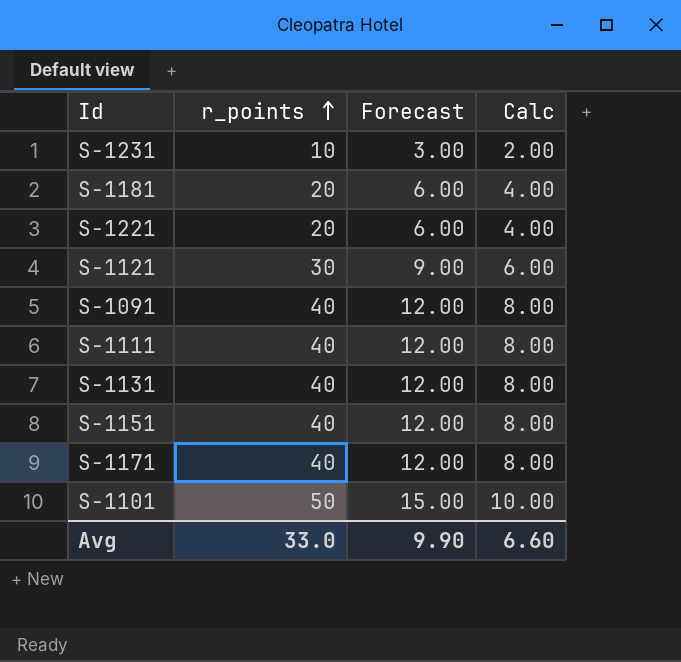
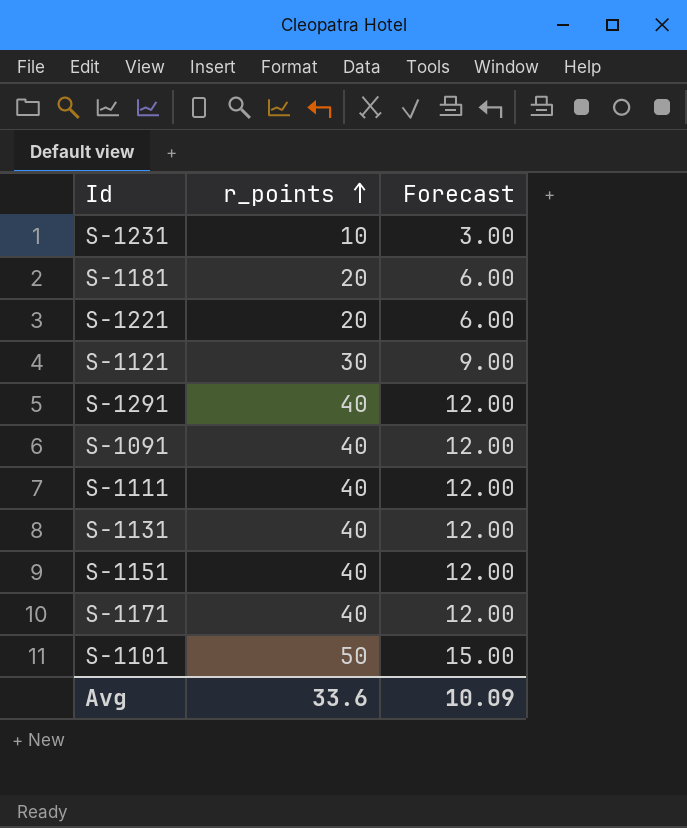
column Calc | formula: [r_points] * 0.2 -> none
row S-1291: none -> 40 | 12.00
Avg | r_points: 33.0 -> 33.6
Avg | Forecast: 9.90 -> 10.09

